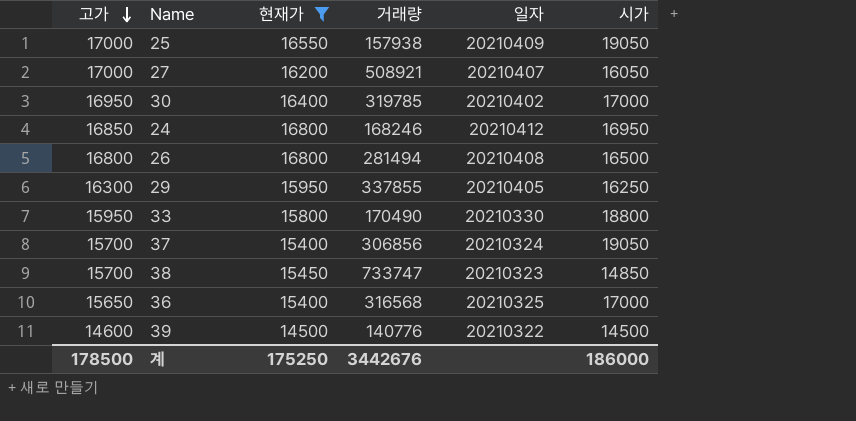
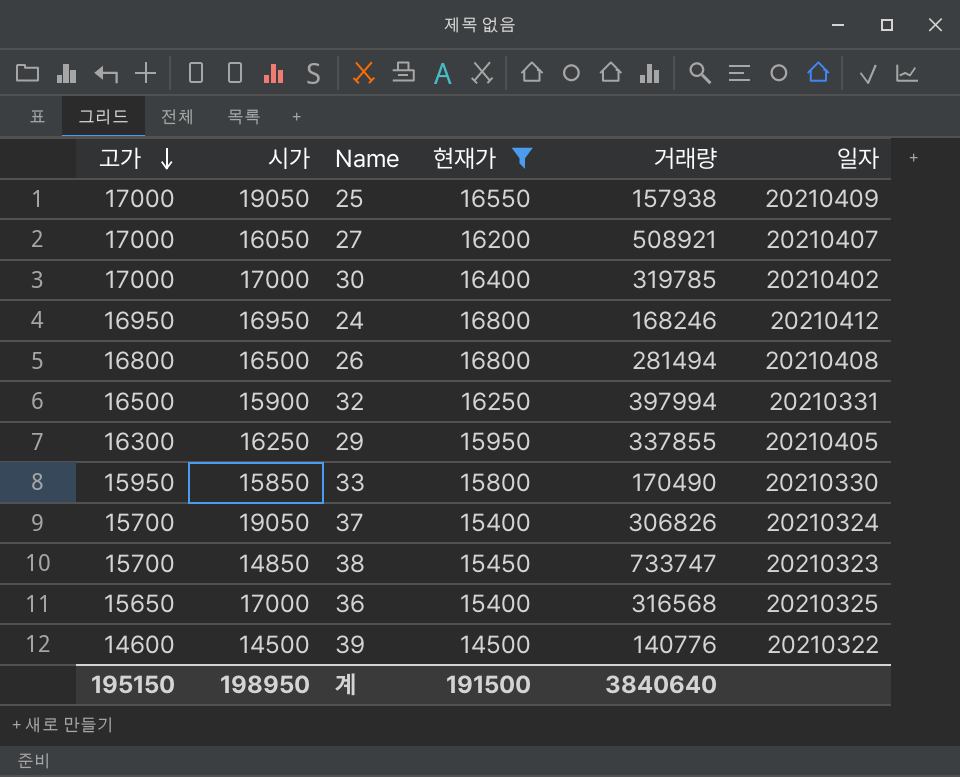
column 시가 | position: 6 -> 2
30 | 고가: 16950 -> 17000
24 | 고가: 16850 -> 16950
row 32: none -> 16500 | 15900 | 16250 | 397994 | 20210331
33 | 시가: 18800 -> 15850
37 | 거래량: 306856 -> 306826
계 | 고가: 178500 -> 195150
계 | 시가: 186000 -> 198950
계 | 현재가: 175250 -> 191500
계 | 거래량: 3442676 -> 3840640

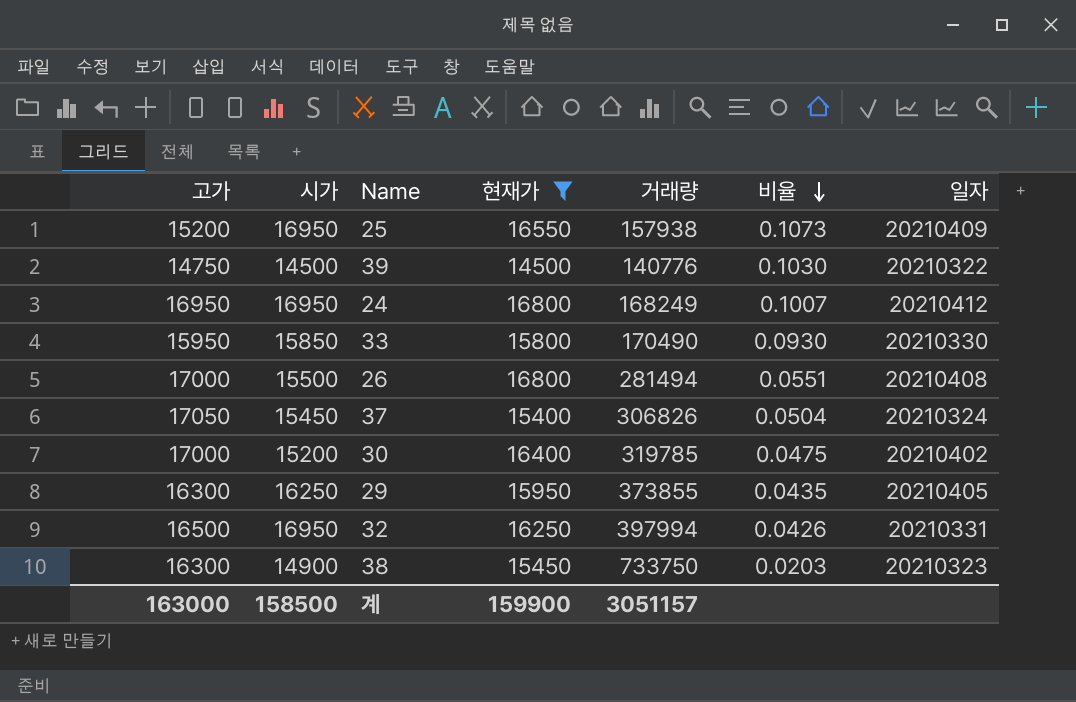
row order: 고가 descending -> 비율 descending
column 비율 | formula: none -> [시가] / [거래량]
row 27: 17000 | 16050 | 16200 | 508921 | 20210407 -> none
row 36: 15650 | 17000 | 15400 | 316568 | 20210325 -> none
25 | 고가: 17000 -> 15200
25 | 시가: 19050 -> 16950
39 | 고가: 14600 -> 14750
24 | 거래량: 168246 -> 168249
26 | 고가: 16800 -> 17000
26 | 시가: 16500 -> 15500
37 | 고가: 15700 -> 17050
37 | 시가: 19050 -> 15450
30 | 시가: 17000 -> 15200
29 | 거래량: 337855 -> 373855
32 | 시가: 15900 -> 16950
38 | 고가: 15700 -> 16300
38 | 시가: 14850 -> 14900
38 | 거래량: 733747 -> 733750
계 | 고가: 195150 -> 163000
계 | 시가: 198950 -> 158500
계 | 현재가: 191500 -> 159900
계 | 거래량: 3840640 -> 3051157

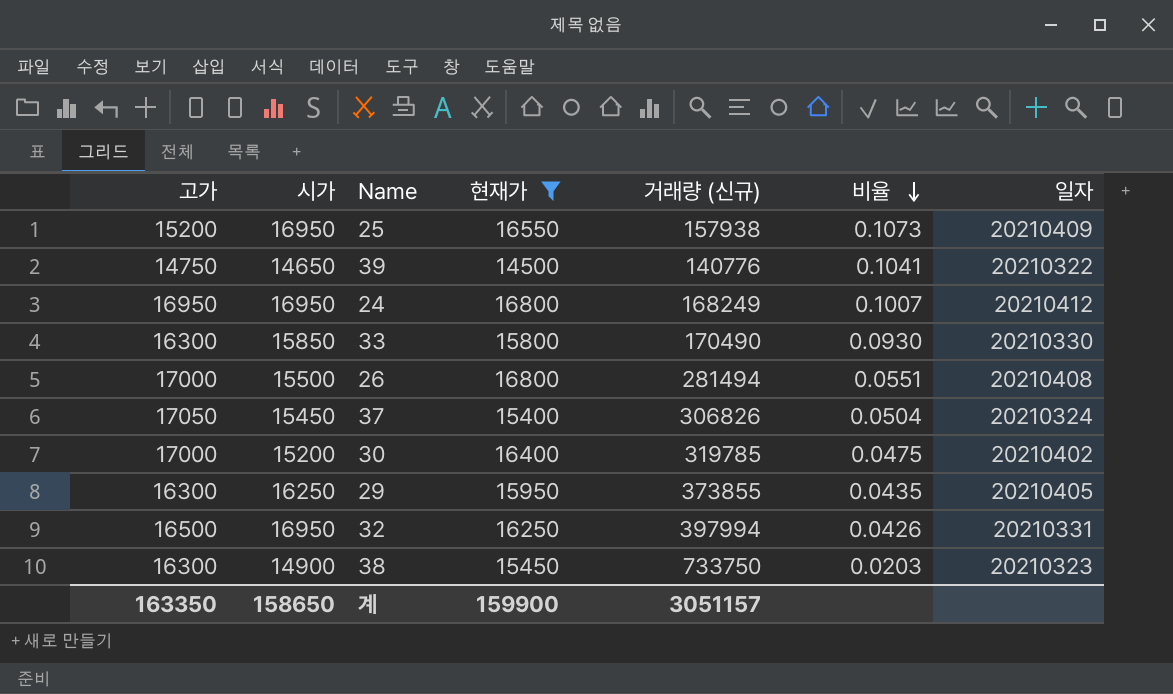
column name: 거래량 -> 거래량 (신규)
39 | 시가: 14500 -> 14650
39 | 비율: 0.1030 -> 0.1041
33 | 고가: 15950 -> 16300
계 | 고가: 163000 -> 163350
계 | 시가: 158500 -> 158650

